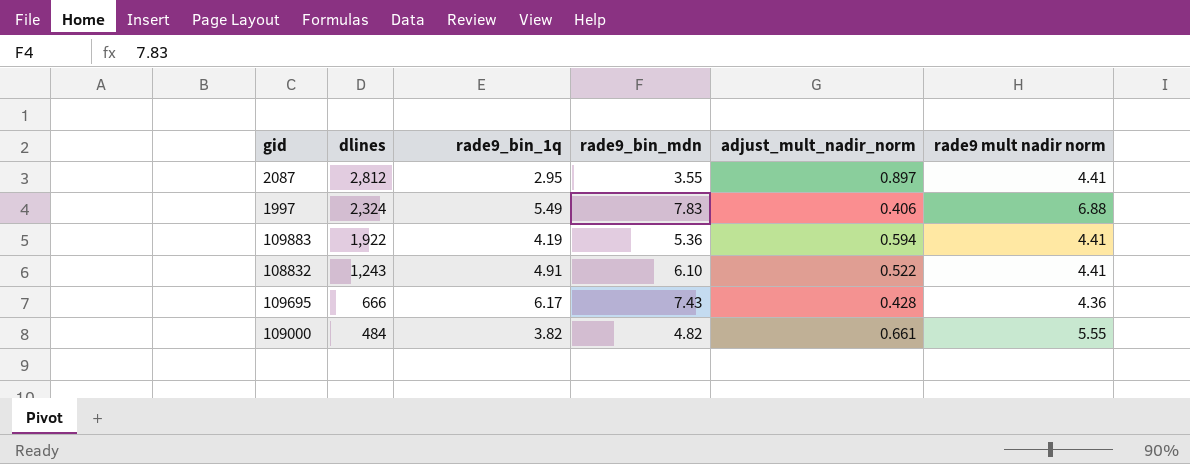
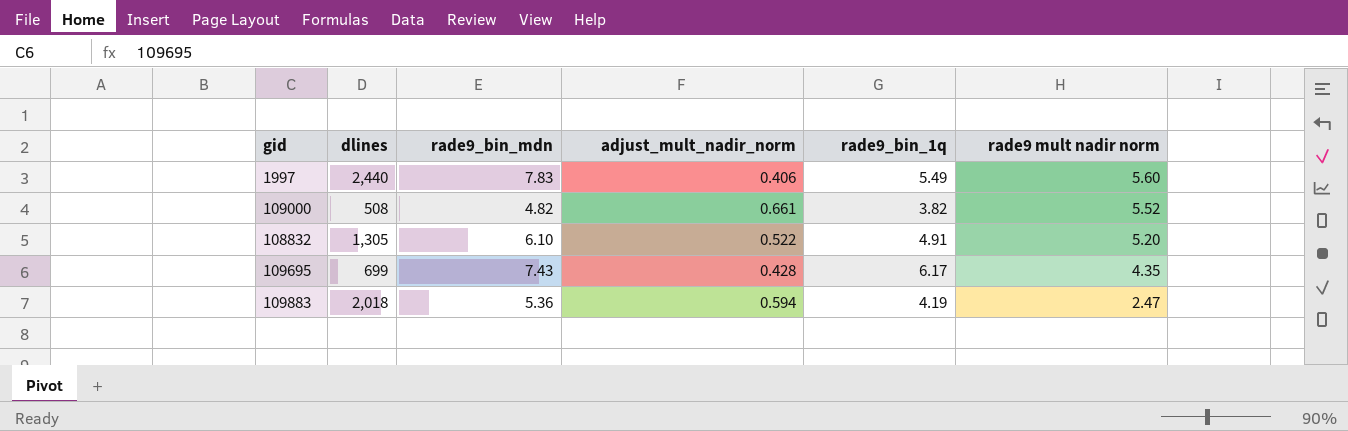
row order: dlines descending -> rade9 mult nadir norm descending
column rade9_bin_1q | position: 3 -> 5
row 2087: 2,812 | 2.95 | 3.55 | 0.897 | 4.41 -> none
1997 | dlines: 2,324 -> 2,440
1997 | rade9 mult nadir norm: 6.88 -> 5.60
109000 | dlines: 484 -> 508
109000 | rade9 mult nadir norm: 5.55 -> 5.52
108832 | dlines: 1,243 -> 1,305
108832 | rade9 mult nadir norm: 4.41 -> 5.20
109695 | dlines: 666 -> 699
109695 | rade9 mult nadir norm: 4.36 -> 4.35
109883 | dlines: 1,922 -> 2,018
109883 | rade9 mult nadir norm: 4.41 -> 2.47

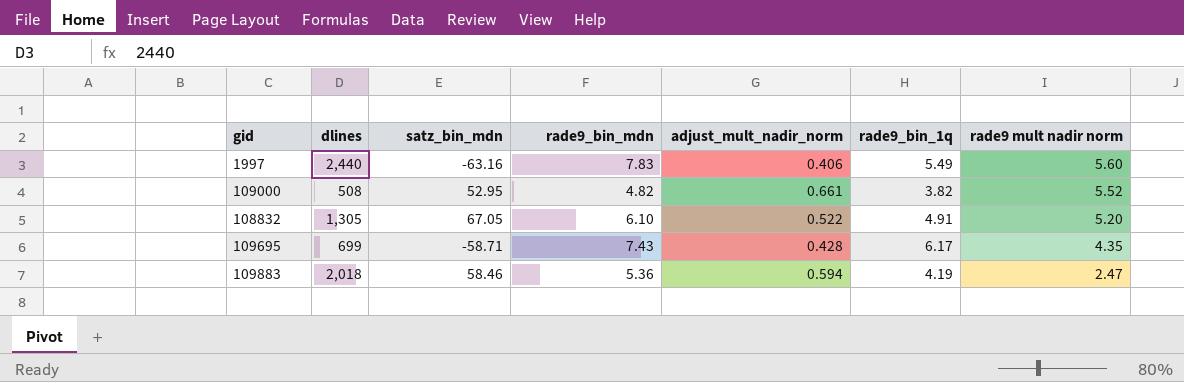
column satz_bin_mdn | position: none -> 3

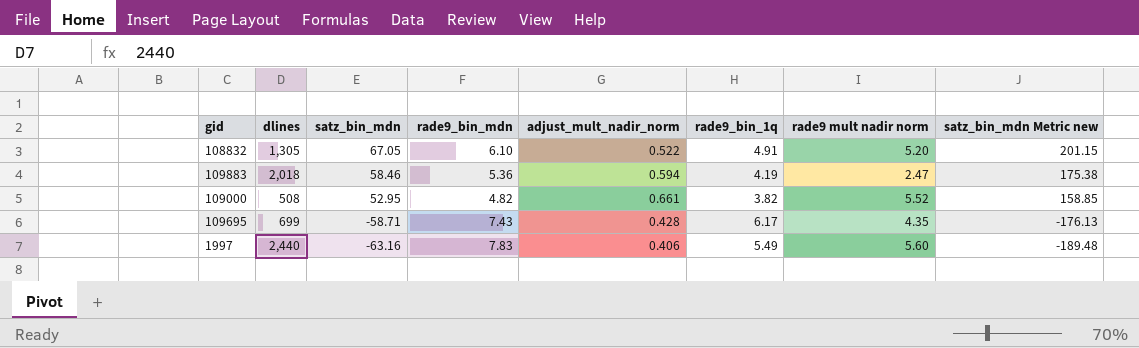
row order: rade9 mult nadir norm descending -> satz_bin_mdn descending
column satz_bin_mdn Metric new | formula: none -> [satz_bin_mdn] * 3

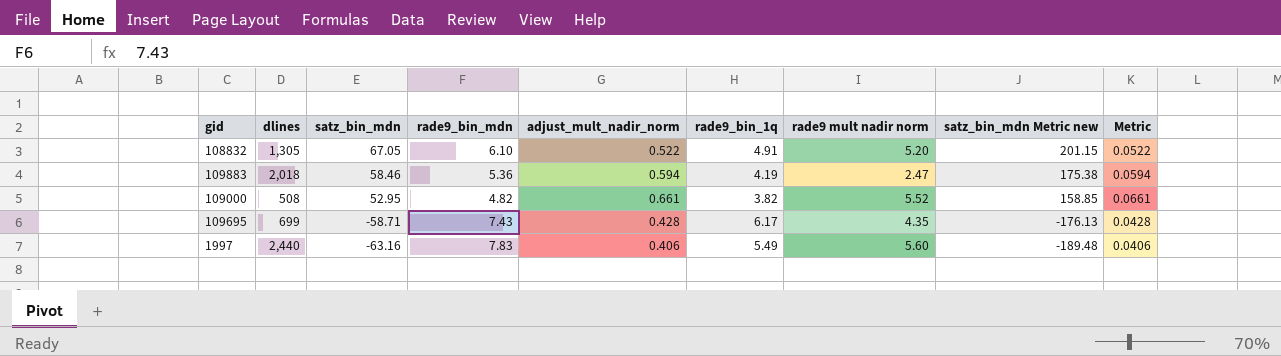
column Metric | formula: none -> [adjust_mult_nadir_norm] * 0.1

